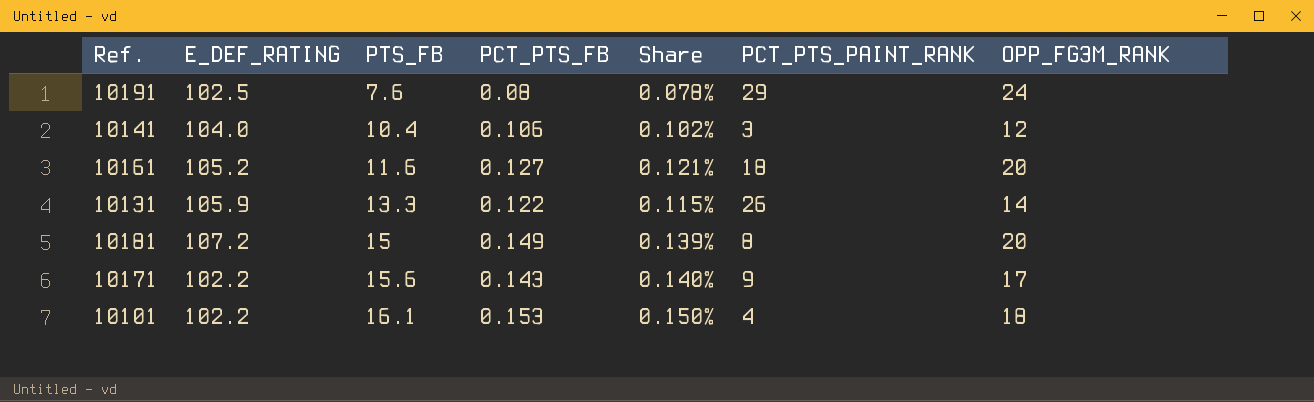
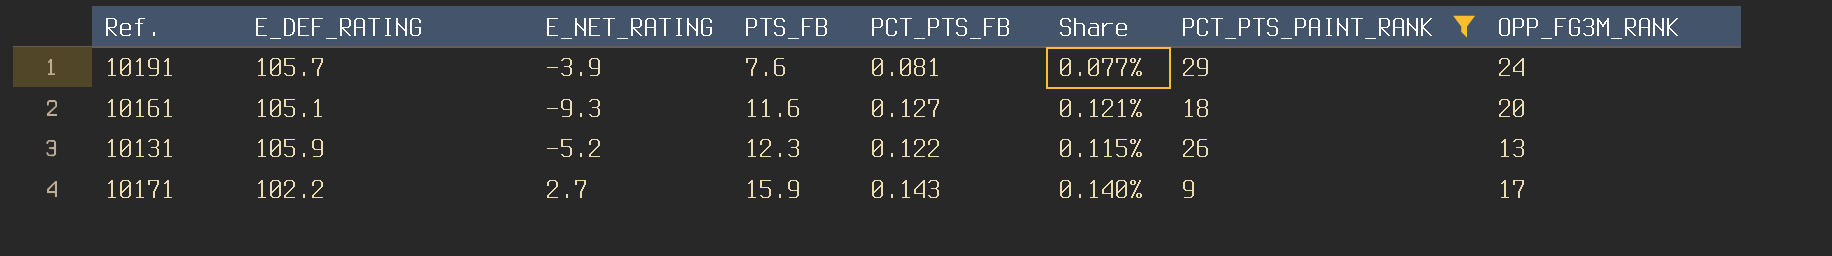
filter: none -> PCT_PTS_PAINT_RANK >= 9
column E_NET_RATING | position: none -> 3
10191 | E_DEF_RATING: 102.5 -> 105.7
10191 | PCT_PTS_FB: 0.08 -> 0.081
10191 | Share: 0.078% -> 0.077%
10161 | E_DEF_RATING: 105.2 -> 105.1
10131 | PTS_FB: 13.3 -> 12.3
10131 | OPP_FG3M_RANK: 14 -> 13
10171 | PTS_FB: 15.6 -> 15.9

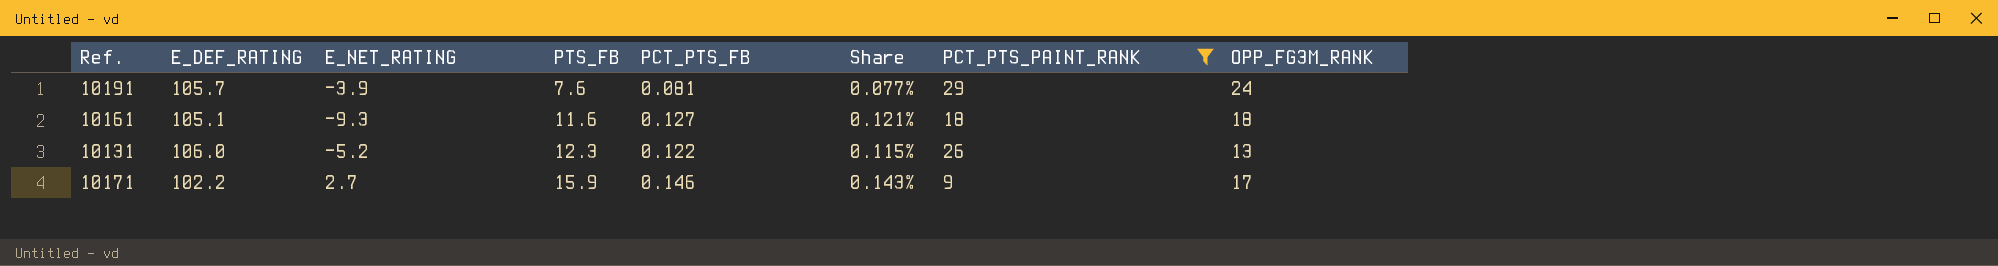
10161 | OPP_FG3M_RANK: 20 -> 18
10131 | E_DEF_RATING: 105.9 -> 106.0
10171 | PCT_PTS_FB: 0.143 -> 0.146
10171 | Share: 0.140% -> 0.143%

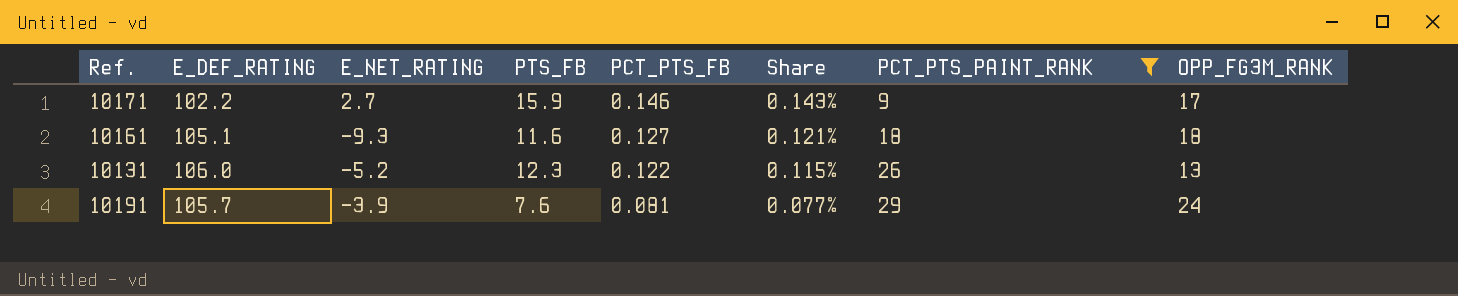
row order: PTS_FB ascending -> PCT_PTS_FB descending

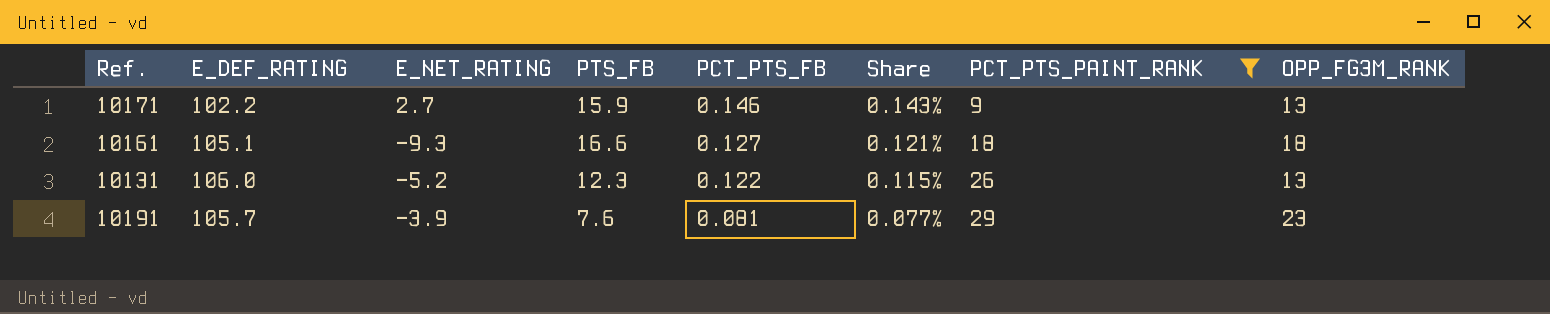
10171 | OPP_FG3M_RANK: 17 -> 13
10161 | PTS_FB: 11.6 -> 16.6
10191 | OPP_FG3M_RANK: 24 -> 23

